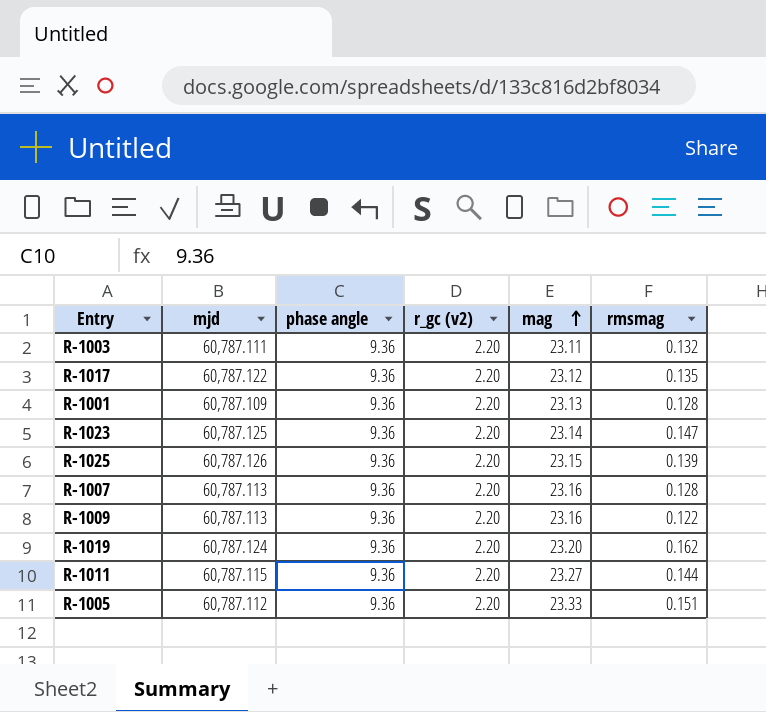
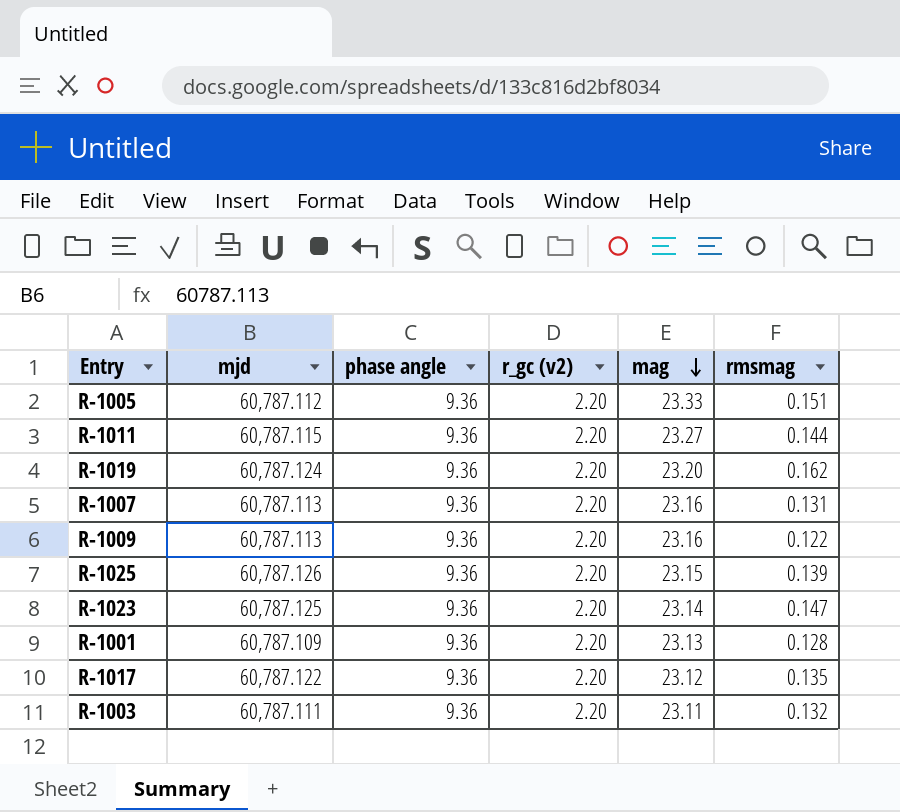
row order: mag ascending -> mag descending
R-1007 | rmsmag: 0.128 -> 0.131

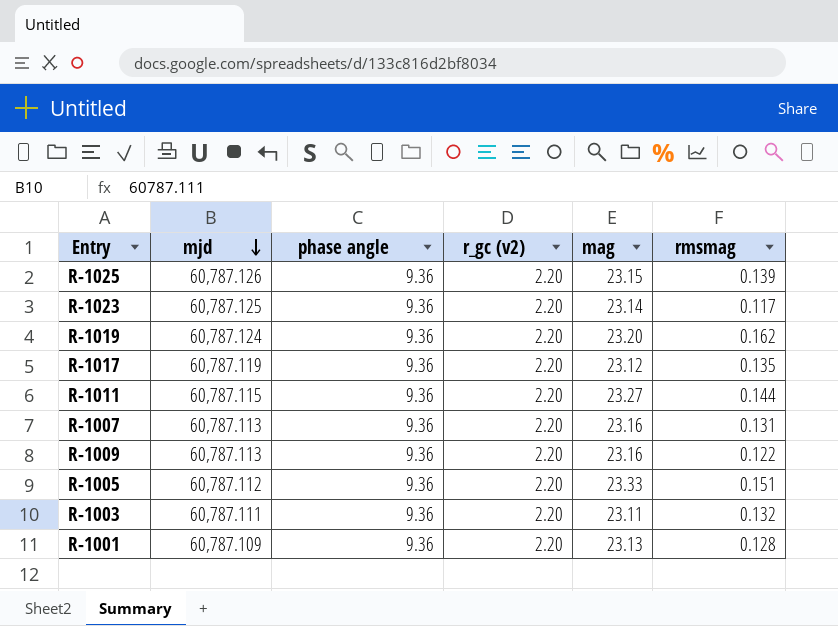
row order: mag descending -> mjd descending
R-1023 | rmsmag: 0.147 -> 0.117
R-1017 | mjd: 60,787.122 -> 60,787.119

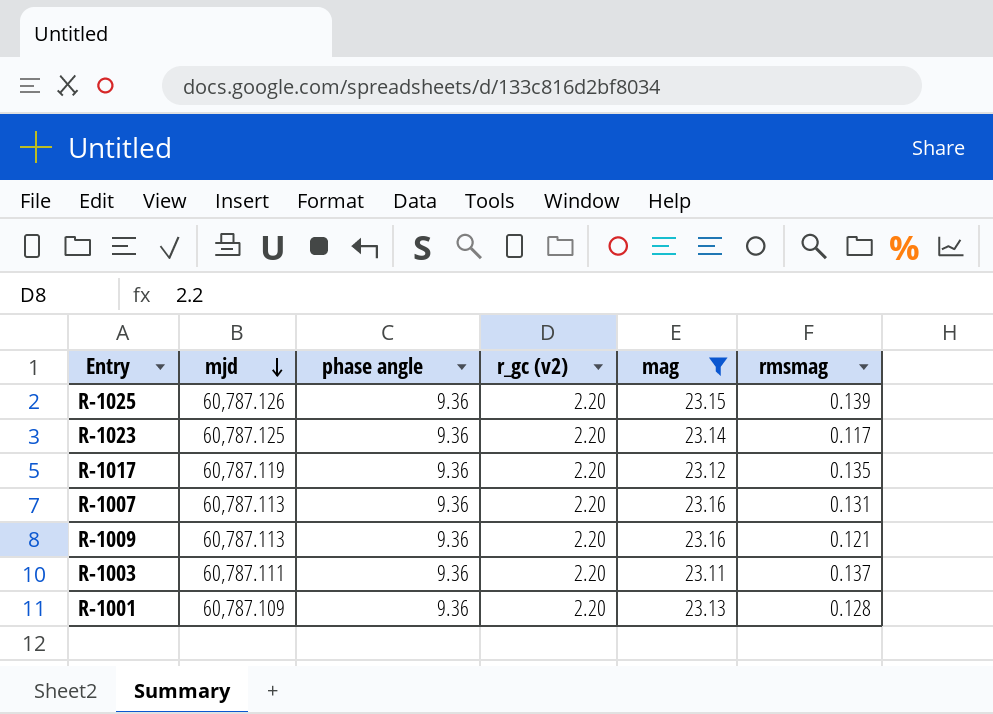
filter: none -> mag <= 23.16
R-1009 | rmsmag: 0.122 -> 0.121
R-1003 | rmsmag: 0.132 -> 0.137

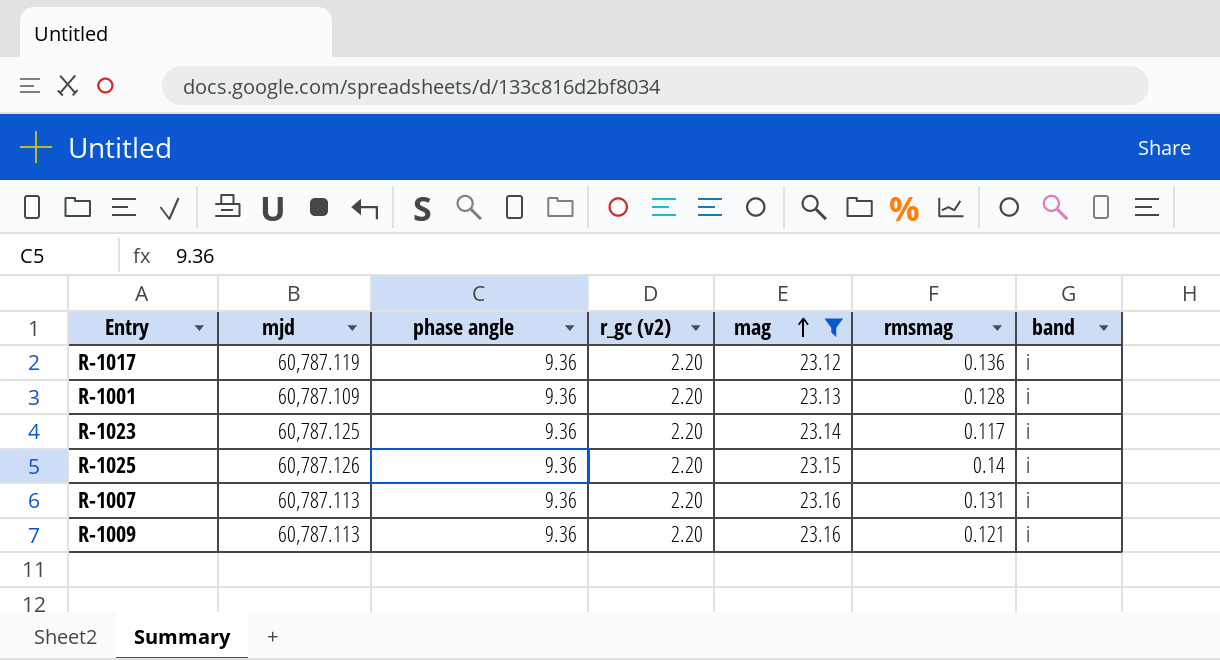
row order: mjd descending -> mag ascending
column band | position: none -> 7
row R-1003: 60,787.111 | 9.36 | 2.20 | 23.11 | 0.137 -> none
R-1017 | rmsmag: 0.135 -> 0.136
R-1025 | rmsmag: 0.139 -> 0.14

